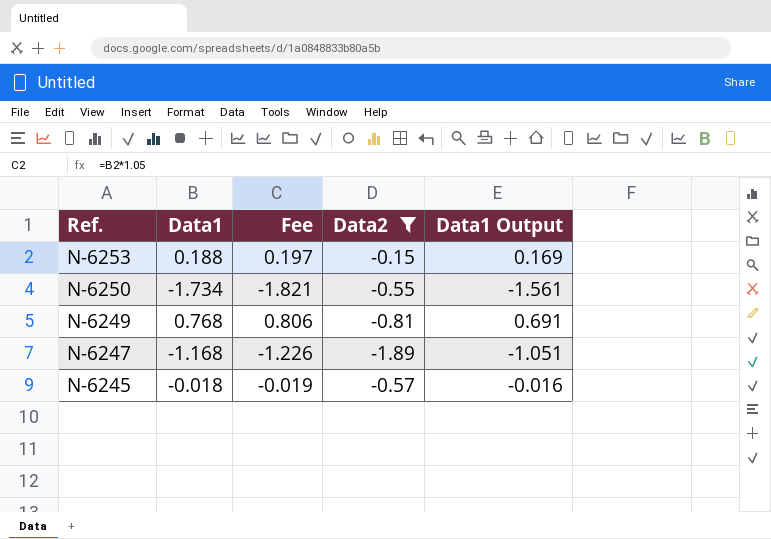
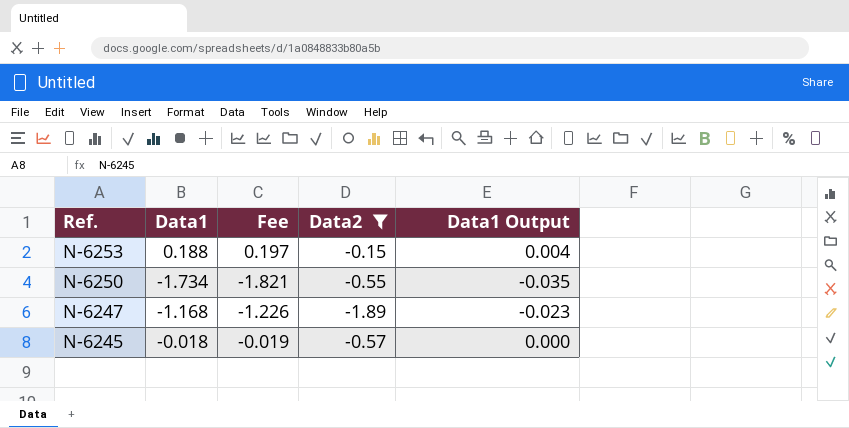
column Data1 Output | formula: [Data1] * 0.9 -> [Data1] * 0.02
row N-6249: 0.768 | 0.806 | -0.81 | 0.691 -> none

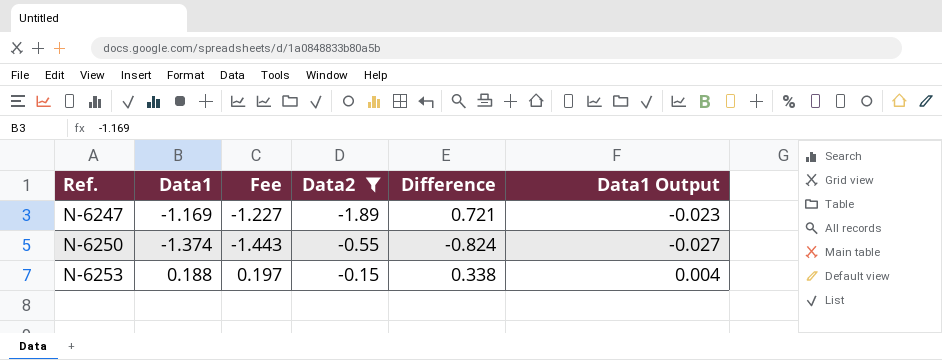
row order: Ref. descending -> Ref. ascending
column Difference | formula: none -> [Data1] - [Data2]
row N-6245: -0.018 | -0.019 | -0.57 | 0.000 -> none
N-6247 | Data1: -1.168 -> -1.169
N-6247 | Fee: -1.226 -> -1.227
N-6250 | Data1: -1.734 -> -1.374
N-6250 | Fee: -1.821 -> -1.443
N-6250 | Data1 Output: -0.035 -> -0.027

